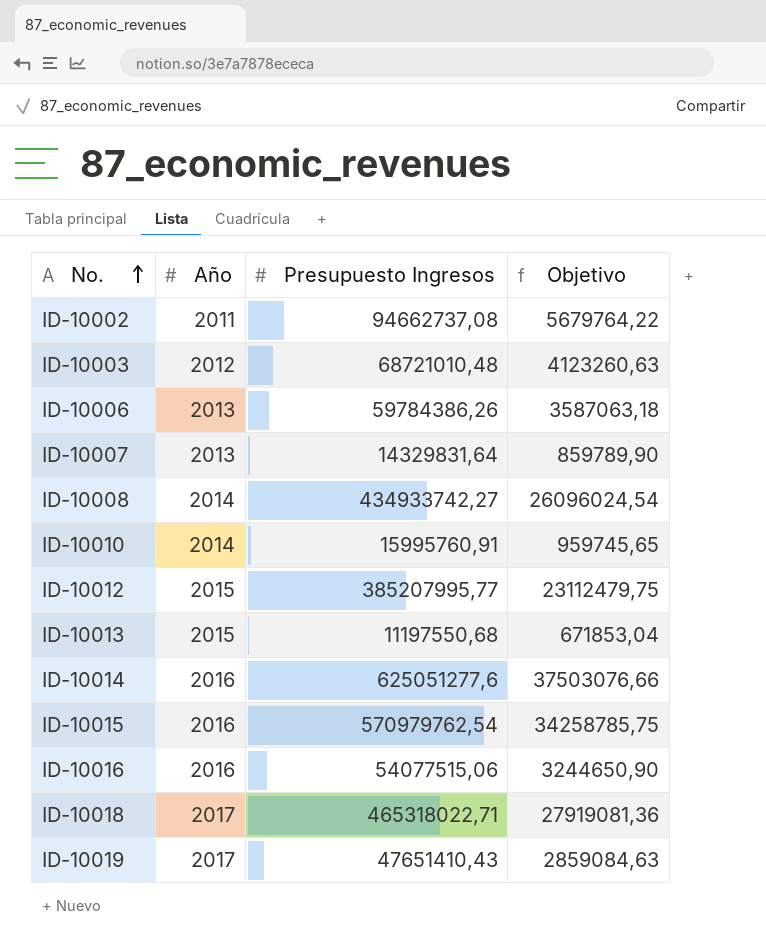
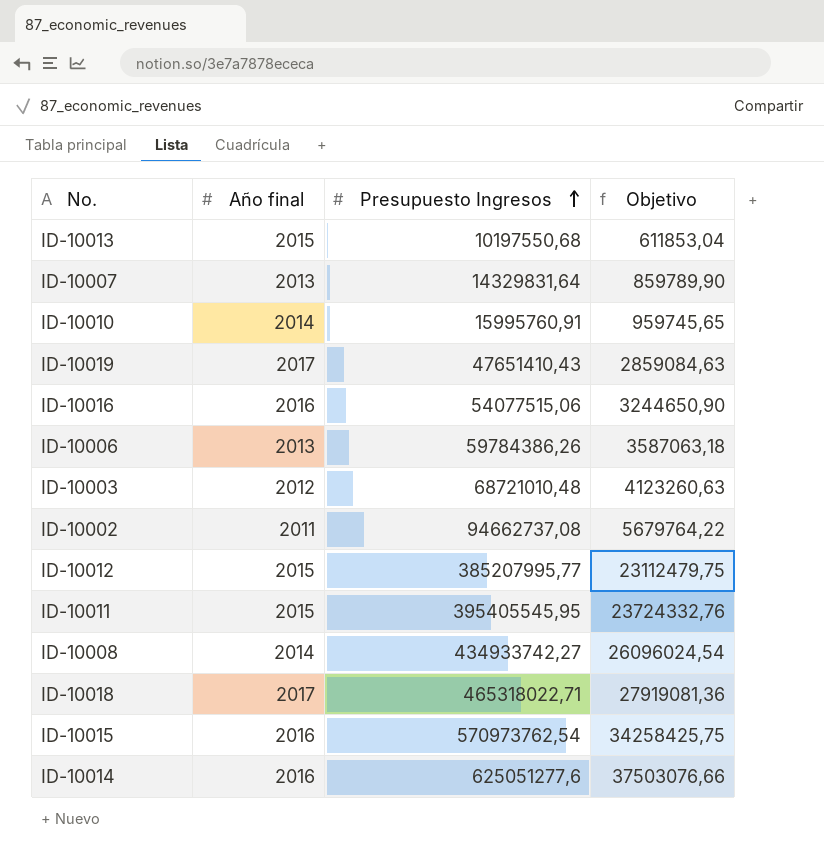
row order: No. ascending -> Presupuesto Ingresos ascending
column name: Año -> Año final
ID-10013 | Presupuesto Ingresos: 11197550,68 -> 10197550,68
ID-10013 | Objetivo: 671853,04 -> 611853,04
row ID-10011: none -> 2015 | 395405545,95 | 23724332,76
ID-10015 | Presupuesto Ingresos: 570979762,54 -> 570973762,54
ID-10015 | Objetivo: 34258785,75 -> 34258425,75

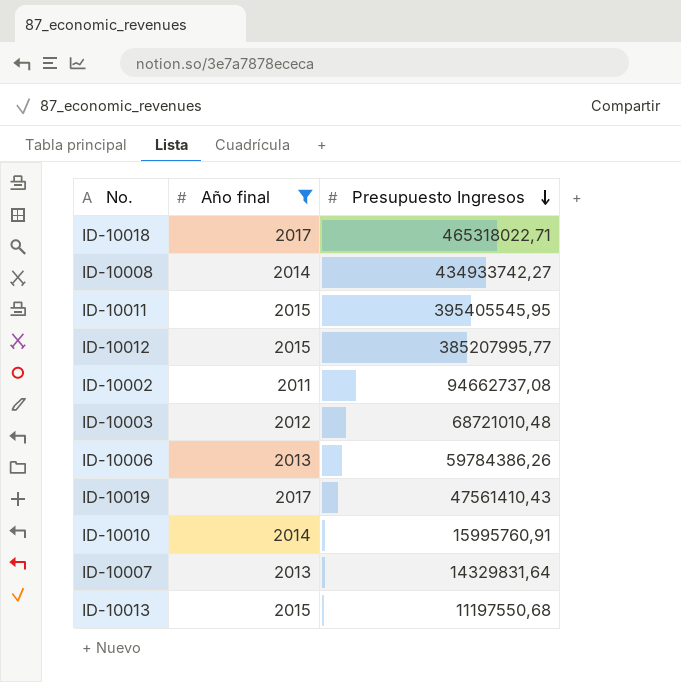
filter: none -> Año final != 2016
row order: Presupuesto Ingresos ascending -> Presupuesto Ingresos descending
column Objetivo | formula: [Presupuesto Ingresos] * 0,06 -> none
ID-10019 | Presupuesto Ingresos: 47651410,43 -> 47561410,43
ID-10013 | Presupuesto Ingresos: 10197550,68 -> 11197550,68

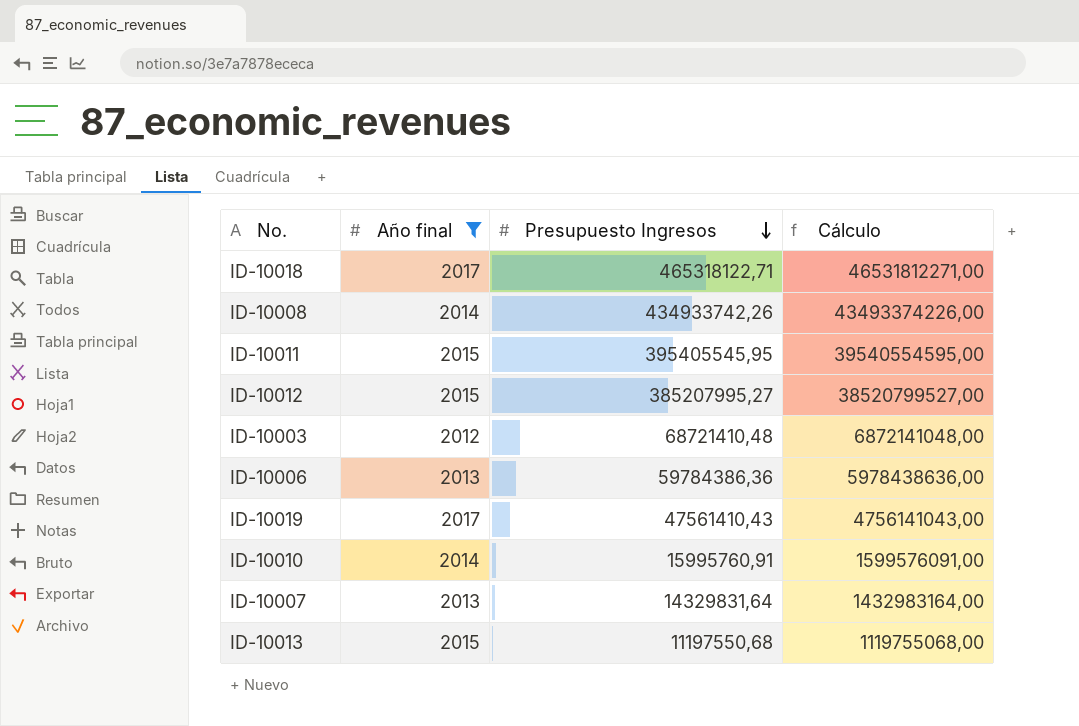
column Cálculo | formula: none -> [Presupuesto Ingresos] * 100
row ID-10002: 2011 | 94662737,08 -> none
ID-10018 | Presupuesto Ingresos: 465318022,71 -> 465318122,71
ID-10008 | Presupuesto Ingresos: 434933742,27 -> 434933742,26
ID-10012 | Presupuesto Ingresos: 385207995,77 -> 385207995,27
ID-10003 | Presupuesto Ingresos: 68721010,48 -> 68721410,48
ID-10006 | Presupuesto Ingresos: 59784386,26 -> 59784386,36

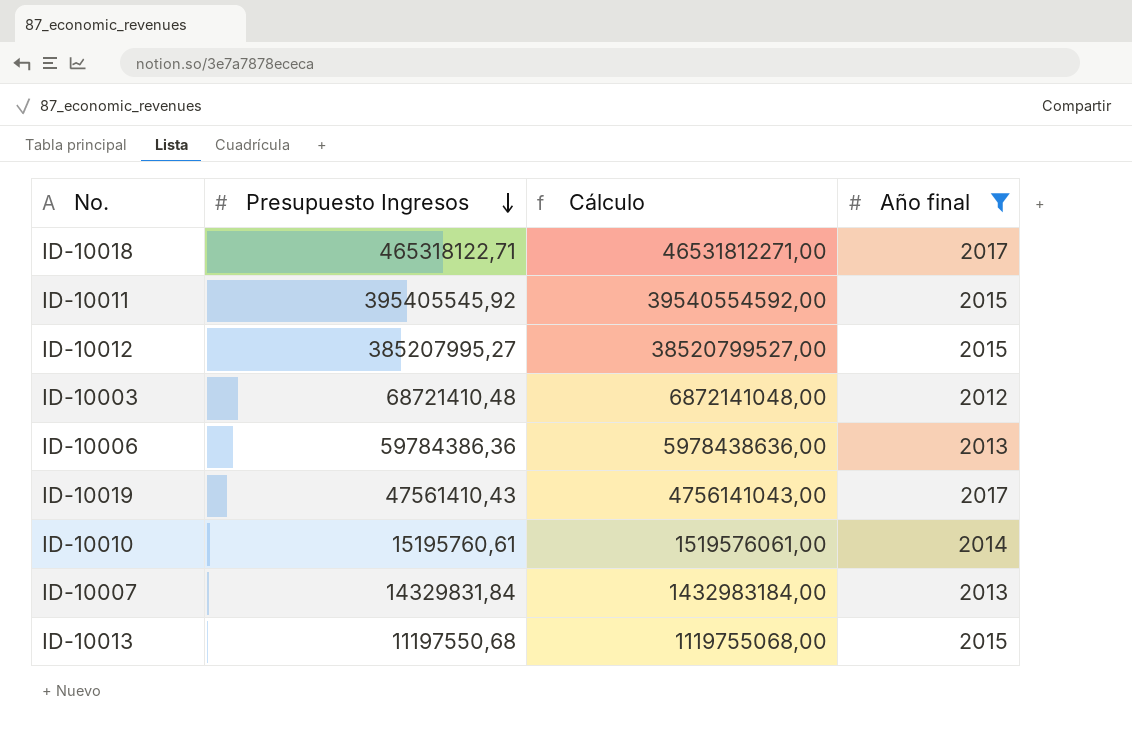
column Año final | position: 2 -> 4
row ID-10008: 2014 | 434933742,26 | 43493374226,00 -> none
ID-10011 | Presupuesto Ingresos: 395405545,95 -> 395405545,92
ID-10011 | Cálculo: 39540554595,00 -> 39540554592,00
ID-10010 | Presupuesto Ingresos: 15995760,91 -> 15195760,61
ID-10010 | Cálculo: 1599576091,00 -> 1519576061,00
ID-10007 | Presupuesto Ingresos: 14329831,64 -> 14329831,84
ID-10007 | Cálculo: 1432983164,00 -> 1432983184,00

